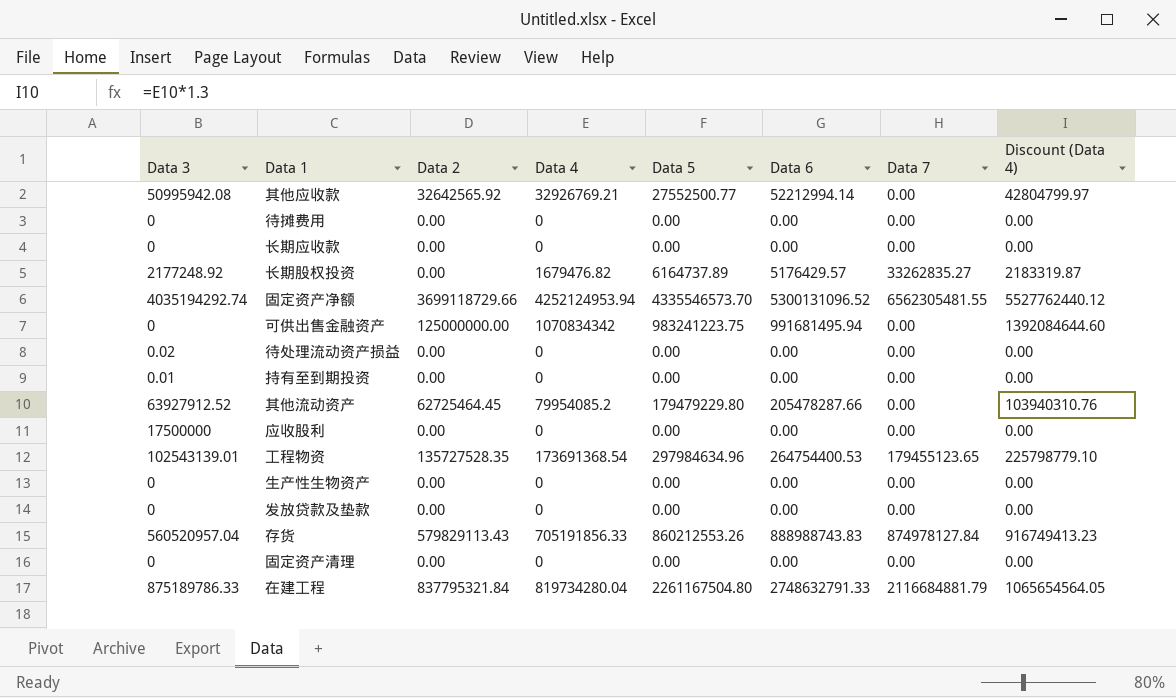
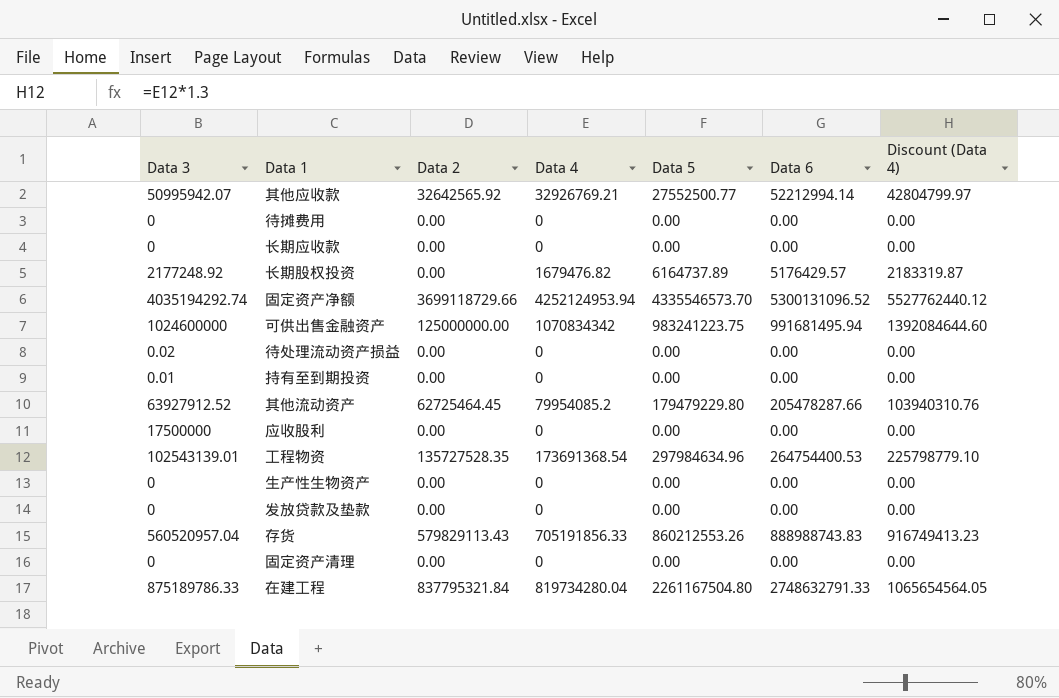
column Data 7 | position: 7 -> none
其他应收款 | Data 3: 50995942.08 -> 50995942.07
可供出售金融资产 | Data 3: 0 -> 1024600000

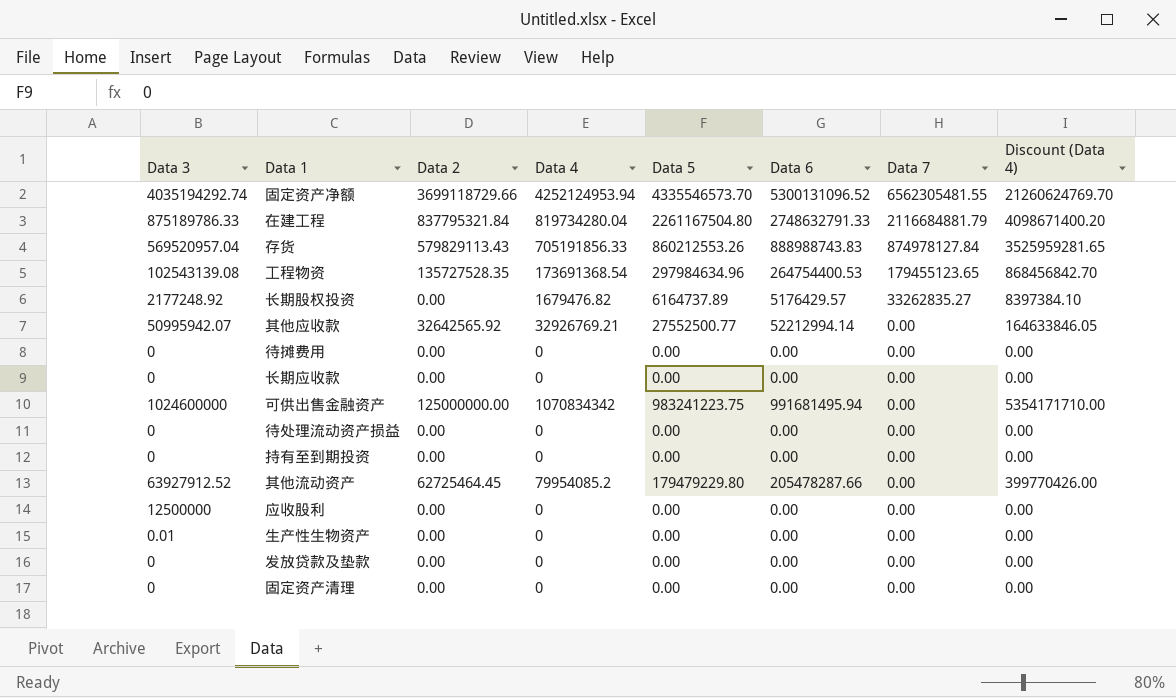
row order: none -> Data 7 descending
column Data 7 | position: none -> 7
column Discount (Data 4) | formula: [Data 4] * 1.3 -> [Data 4] * 5
存货 | Data 3: 560520957.04 -> 569520957.04
工程物资 | Data 3: 102543139.01 -> 102543139.08
待处理流动资产损益 | Data 3: 0.02 -> 0
持有至到期投资 | Data 3: 0.01 -> 0
应收股利 | Data 3: 17500000 -> 12500000
生产性生物资产 | Data 3: 0 -> 0.01

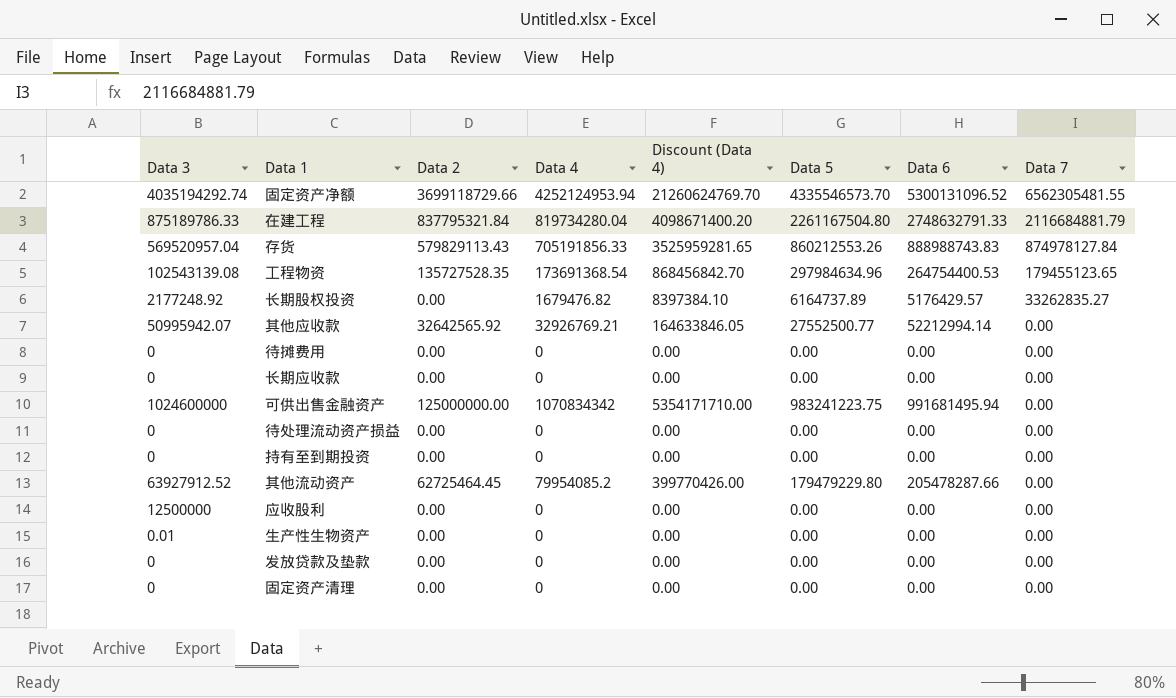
column Discount (Data 4) | position: 8 -> 5

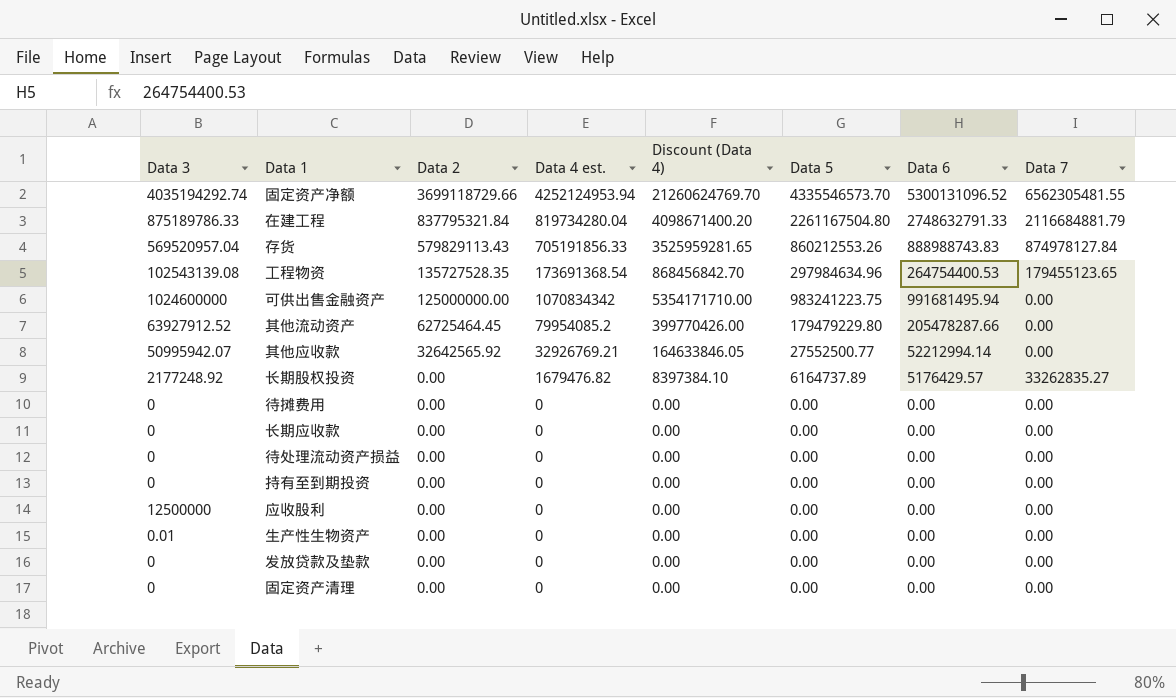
row order: Data 7 descending -> Data 2 descending
column name: Data 4 -> Data 4 est.

